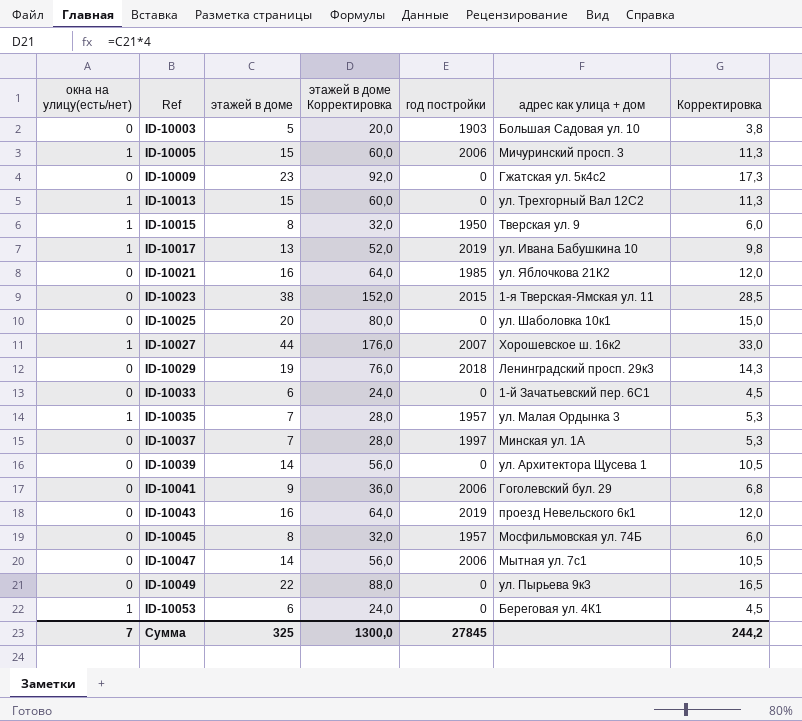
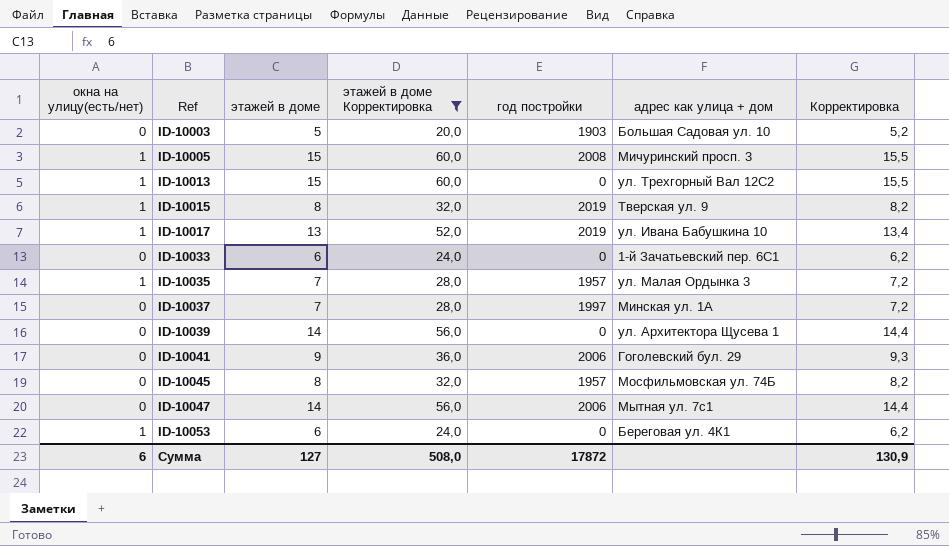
filter: none -> этажей в доме Корректировка <= 60,0
column Корректировка | formula: [этажей в доме] * 0,75 -> [этажей в доме] * 1,03
ID-10005 | год постройки: 2006 -> 2008
ID-10015 | год постройки: 1950 -> 2019
Сумма | окна на улицу(есть/нет): 7 -> 6
Сумма | этажей в доме: 325 -> 127
Сумма | этажей в доме Корректировка: 1300,0 -> 508,0
Сумма | год постройки: 27845 -> 17872
Сумма | Корректировка: 244,2 -> 130,9

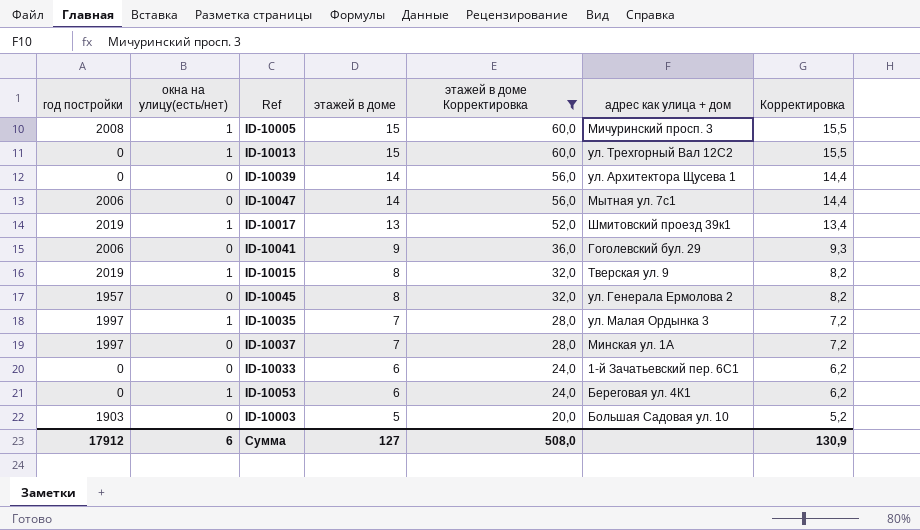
row order: Ref ascending -> этажей в доме descending
column год постройки | position: 5 -> 1
ID-10017 | адрес как улица + дом: ул. Ивана Бабушкина 10 -> Шмитовский проезд 39к1
ID-10045 | адрес как улица + дом: Мосфильмовская ул. 74Б -> ул. Генерала Ермолова 2
ID-10035 | год постройки: 1957 -> 1997
Сумма | год постройки: 17872 -> 17912

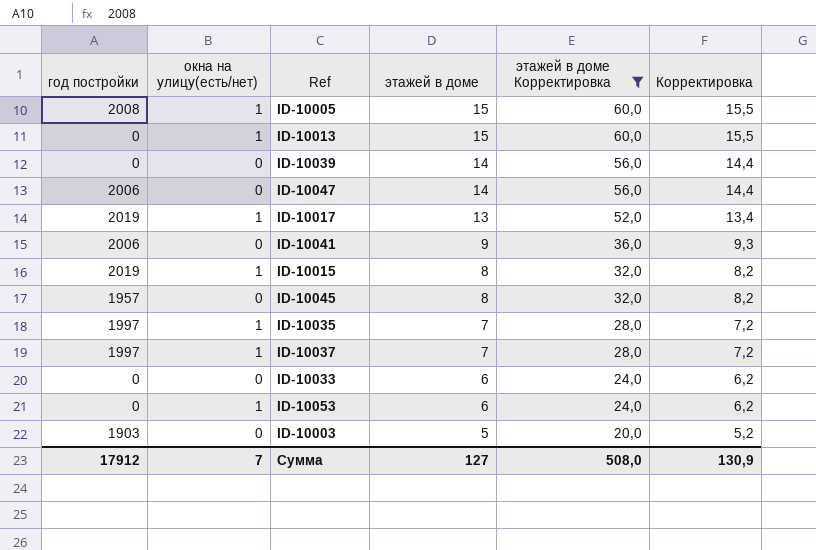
column адрес как улица + дом | position: 6 -> none
ID-10037 | окна на улицу(есть/нет): 0 -> 1
Сумма | окна на улицу(есть/нет): 6 -> 7

